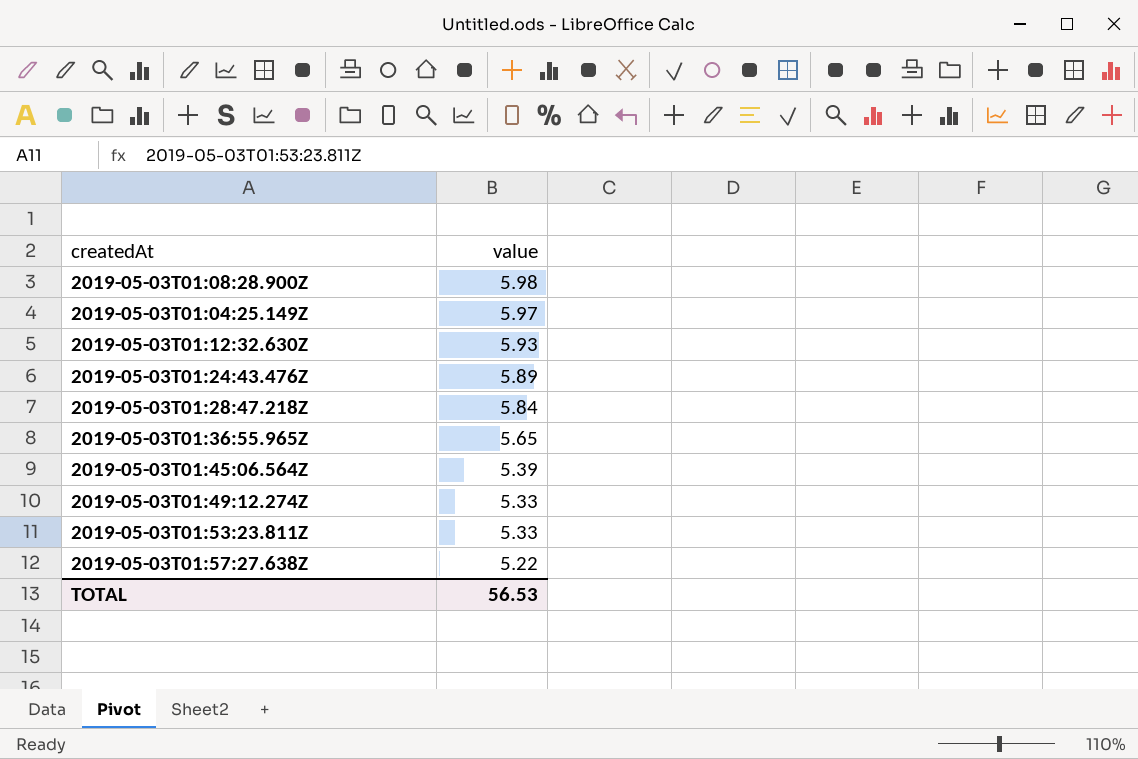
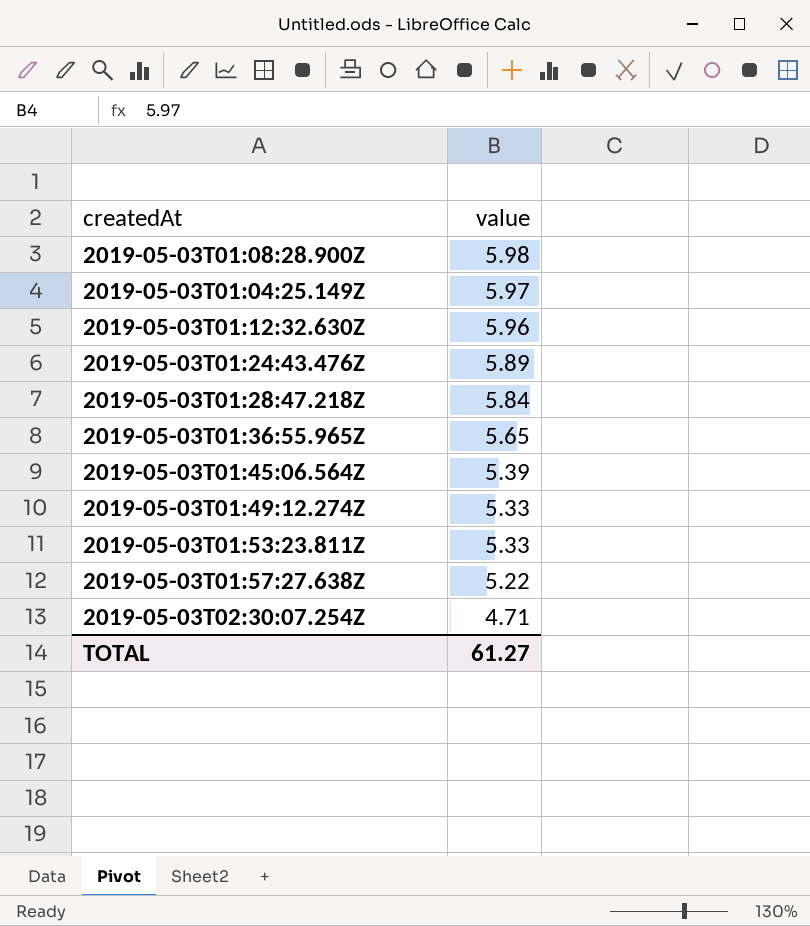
2019-05-03T01:12:32.630Z | value: 5.93 -> 5.96
row 2019-05-03T02:30:07.254Z: none -> 4.71
TOTAL | value: 56.53 -> 61.27

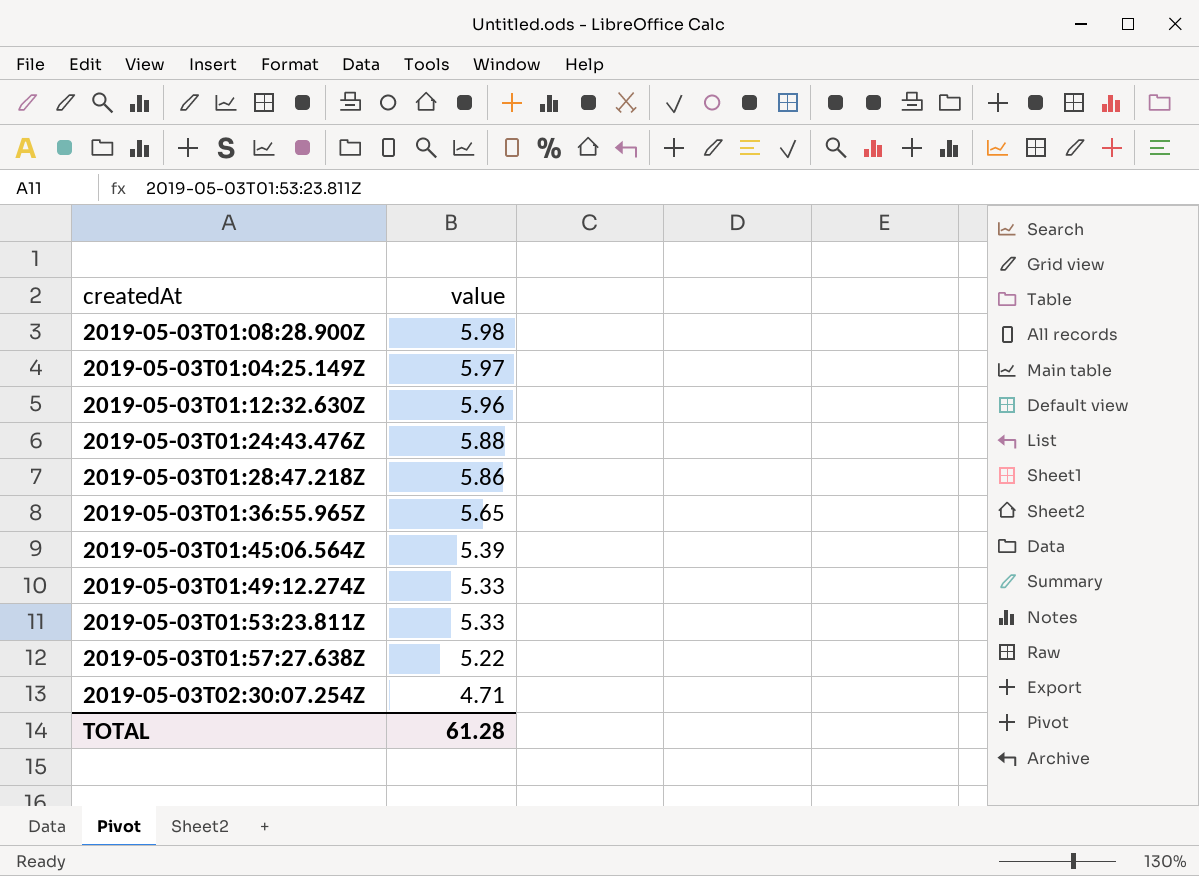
2019-05-03T01:24:43.476Z | value: 5.89 -> 5.88
2019-05-03T01:28:47.218Z | value: 5.84 -> 5.86
TOTAL | value: 61.27 -> 61.28

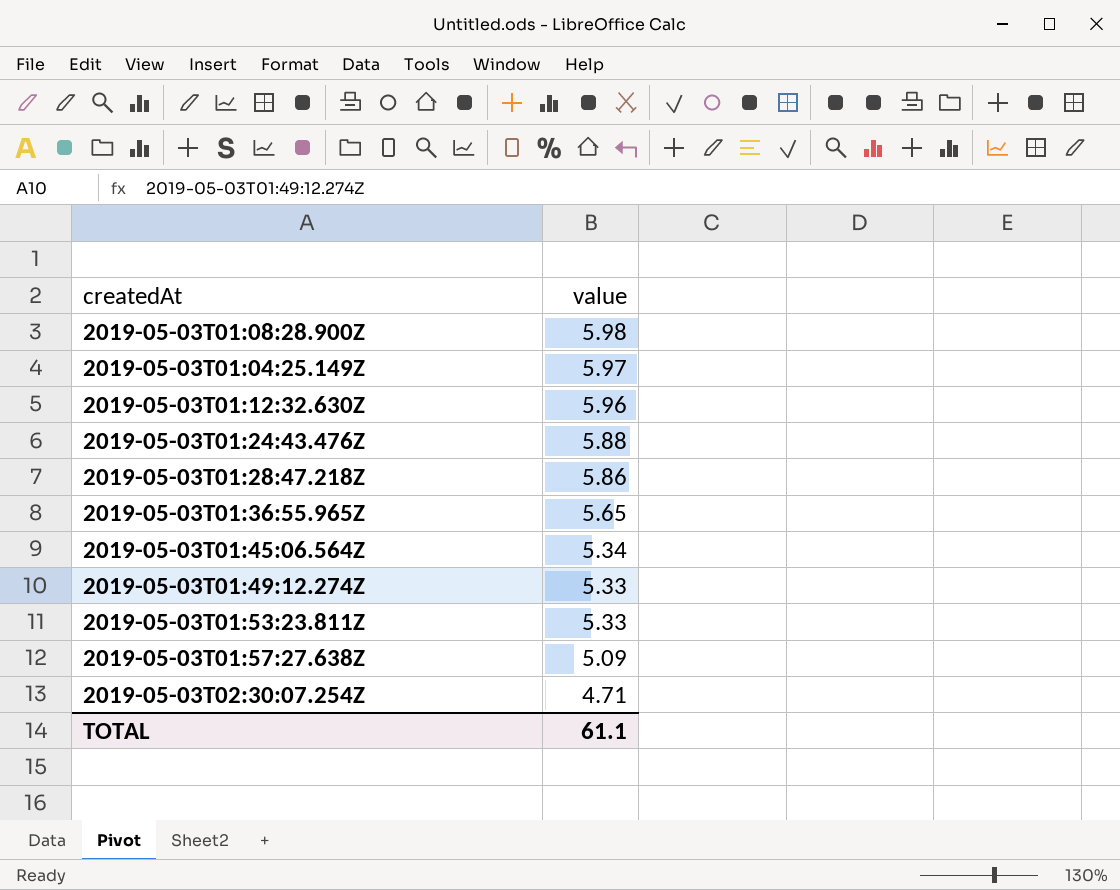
2019-05-03T01:45:06.564Z | value: 5.39 -> 5.34
2019-05-03T01:57:27.638Z | value: 5.22 -> 5.09
TOTAL | value: 61.28 -> 61.1

